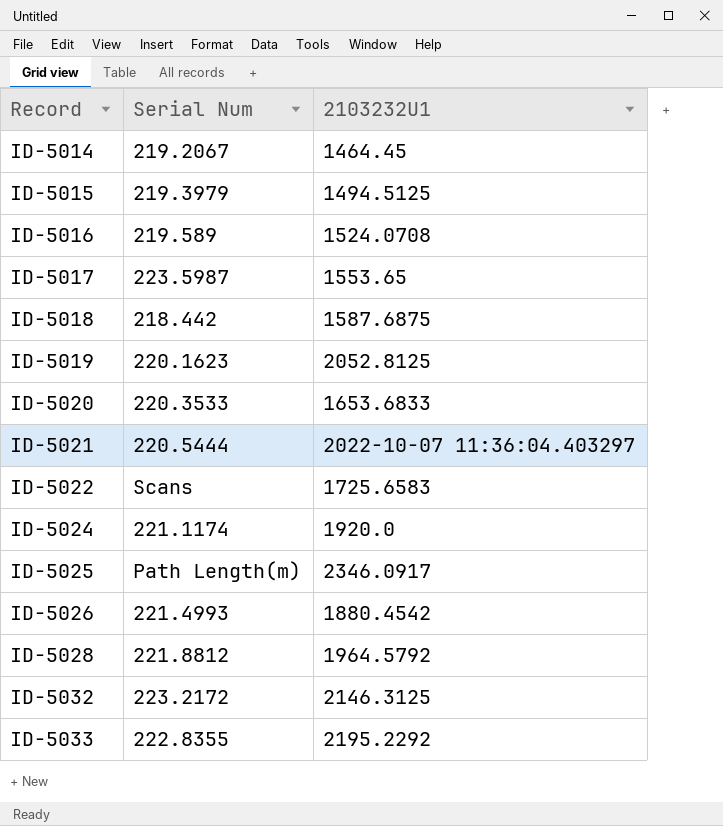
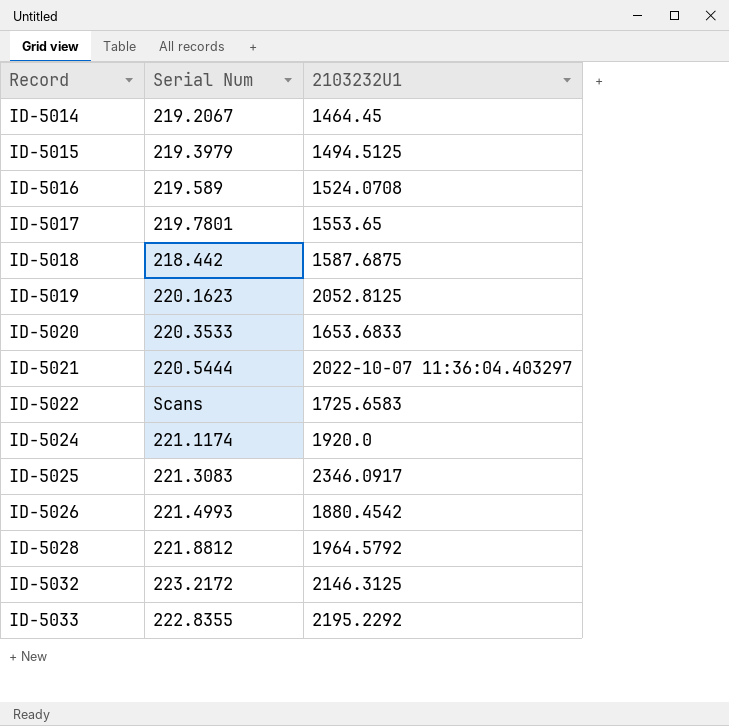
ID-5017 | Serial Num: 223.5987 -> 219.7801
ID-5025 | Serial Num: Path Length(m) -> 221.3083

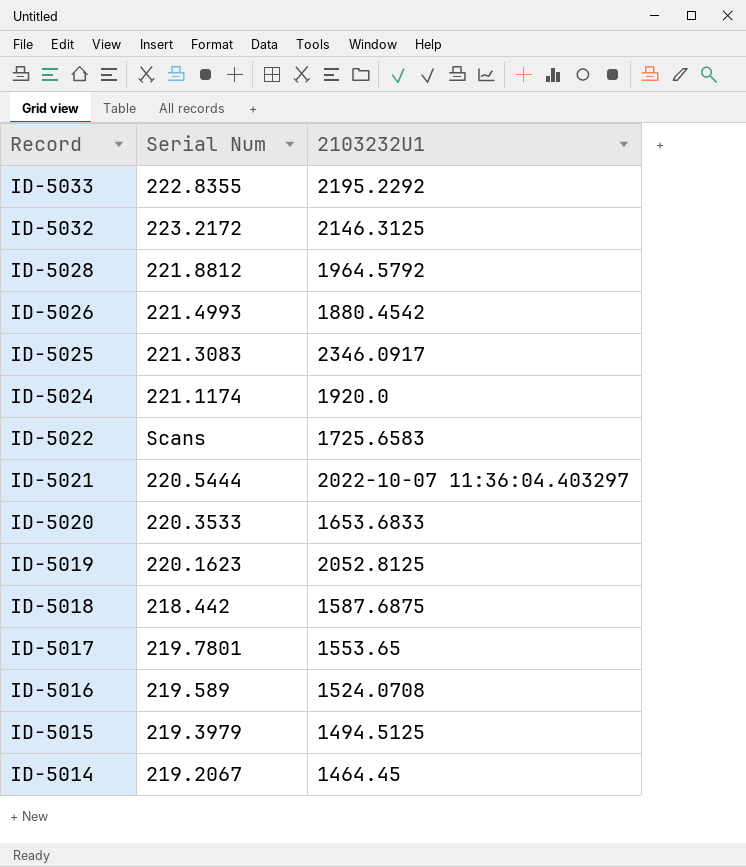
row order: Record ascending -> Record descending

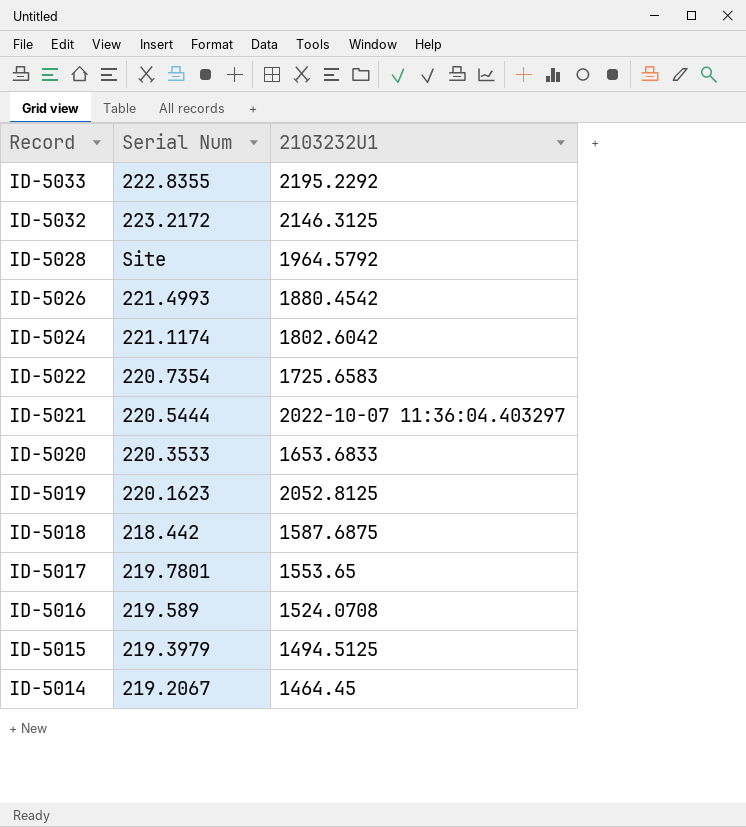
row ID-5025: 221.3083 | 2346.0917 -> none
ID-5028 | Serial Num: 221.8812 -> Site
ID-5024 | 2103232U1: 1920.0 -> 1802.6042
ID-5022 | Serial Num: Scans -> 220.7354

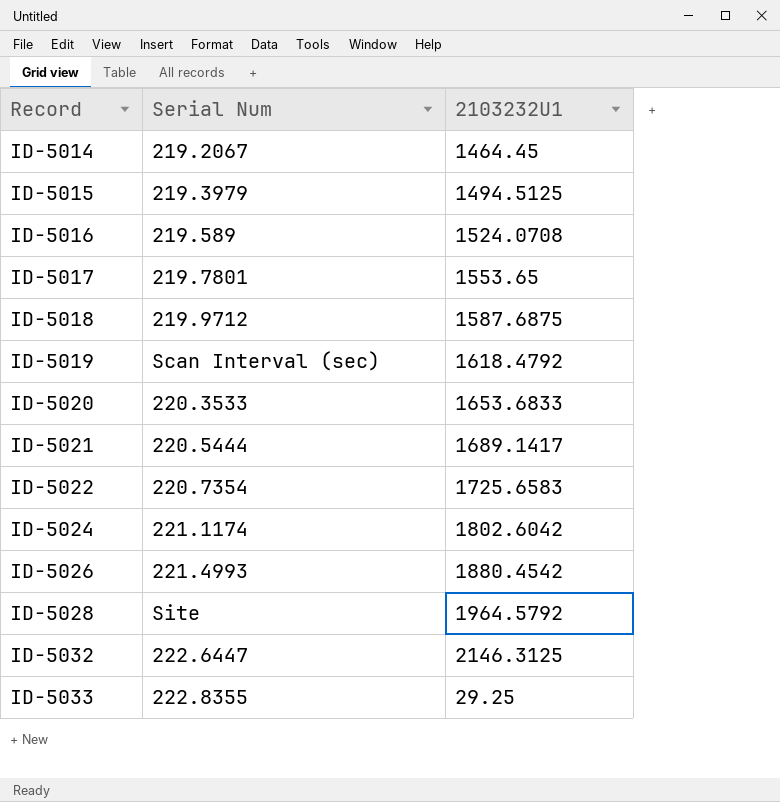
row order: Record descending -> Record ascending
ID-5018 | Serial Num: 218.442 -> 219.9712
ID-5019 | Serial Num: 220.1623 -> Scan Interval (sec)
ID-5019 | 2103232U1: 2052.8125 -> 1618.4792
ID-5021 | 2103232U1: 2022-10-07 11:36:04.403297 -> 1689.1417
ID-5032 | Serial Num: 223.2172 -> 222.6447
ID-5033 | 2103232U1: 2195.2292 -> 29.25

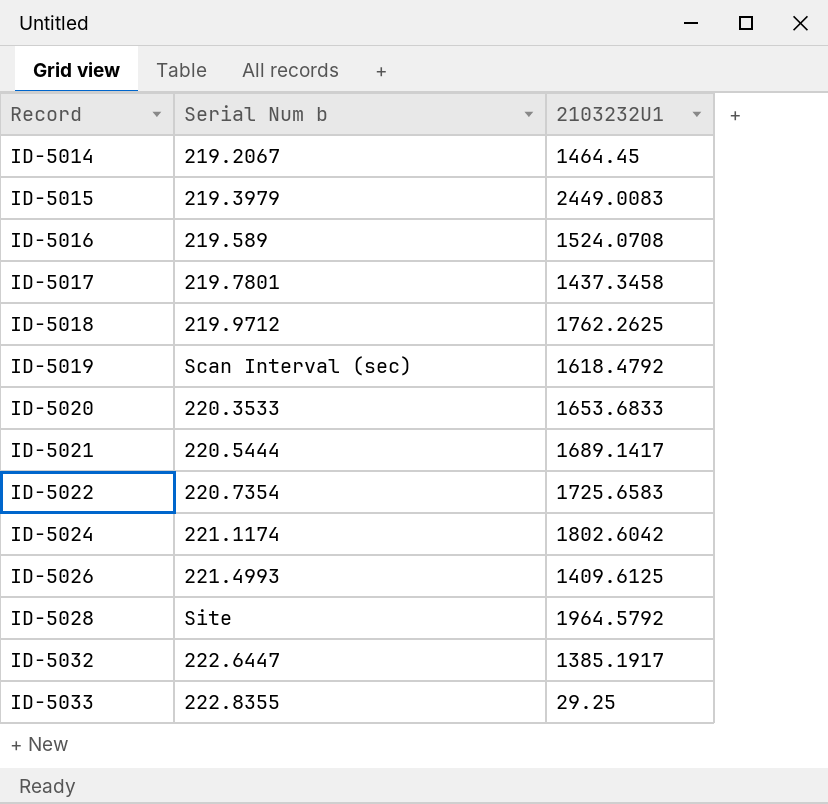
column name: Serial Num -> Serial Num b
ID-5015 | 2103232U1: 1494.5125 -> 2449.0083
ID-5017 | 2103232U1: 1553.65 -> 1437.3458
ID-5018 | 2103232U1: 1587.6875 -> 1762.2625
ID-5026 | 2103232U1: 1880.4542 -> 1409.6125
ID-5032 | 2103232U1: 2146.3125 -> 1385.1917

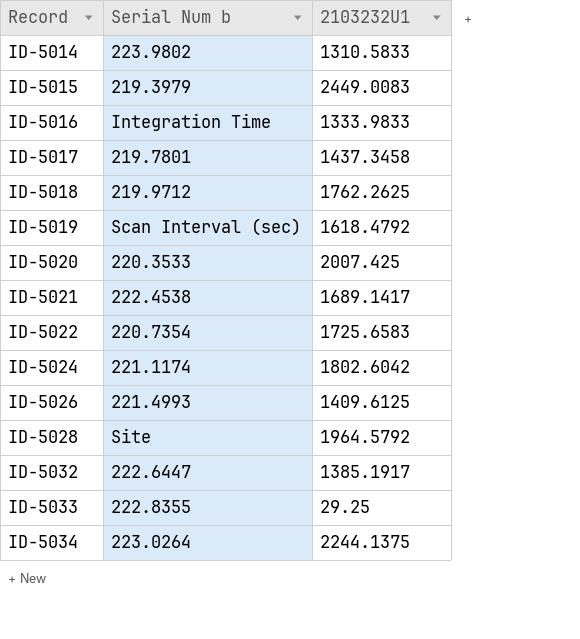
ID-5014 | Serial Num b: 219.2067 -> 223.9802
ID-5014 | 2103232U1: 1464.45 -> 1310.5833
ID-5016 | Serial Num b: 219.589 -> Integration Time
ID-5016 | 2103232U1: 1524.0708 -> 1333.9833
ID-5020 | 2103232U1: 1653.6833 -> 2007.425
ID-5021 | Serial Num b: 220.5444 -> 222.4538
row ID-5034: none -> 223.0264 | 2244.1375

